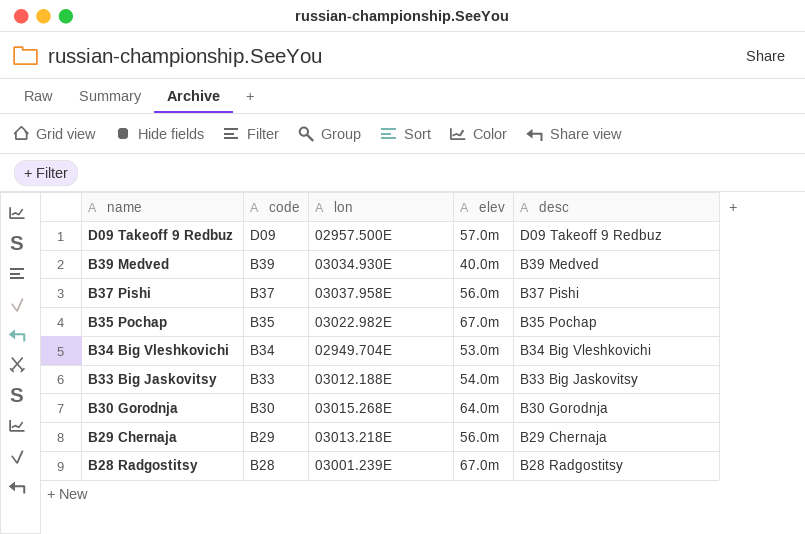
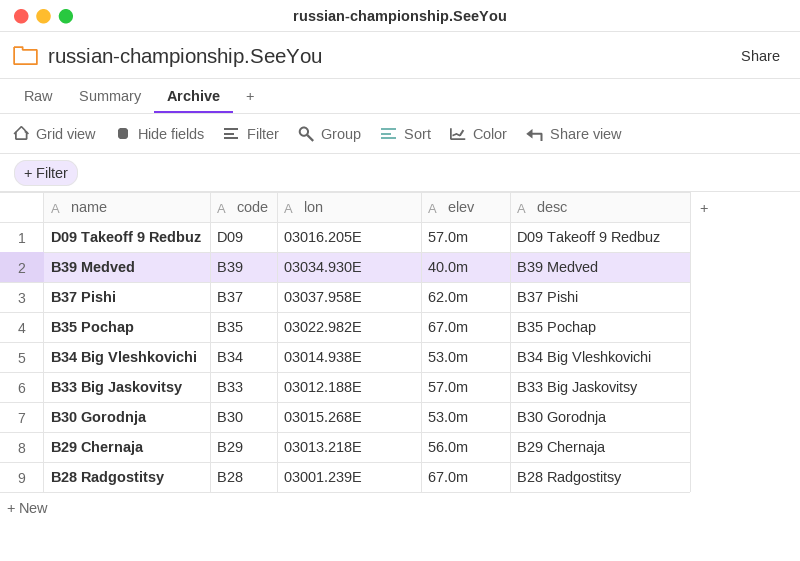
D09 Takeoff 9 Redbuz | lon: 02957.500E -> 03016.205E
B37 Pishi | elev: 56.0m -> 62.0m
B34 Big Vleshkovichi | lon: 02949.704E -> 03014.938E
B33 Big Jaskovitsy | elev: 54.0m -> 57.0m
B30 Gorodnja | elev: 64.0m -> 53.0m

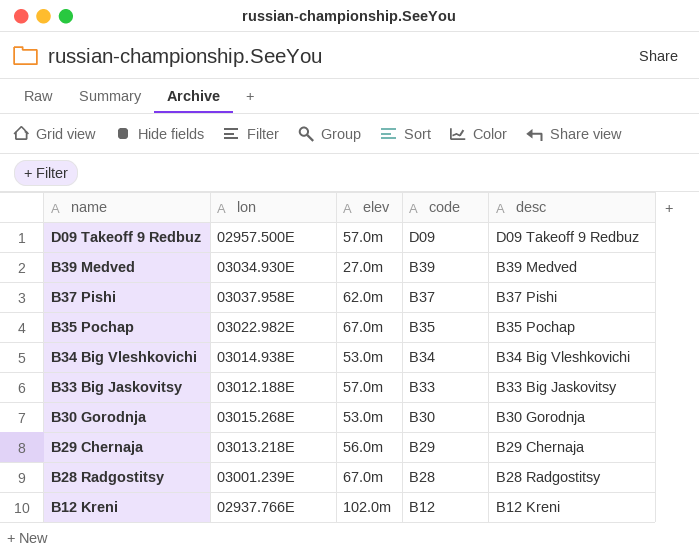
column code | position: 2 -> 4
D09 Takeoff 9 Redbuz | lon: 03016.205E -> 02957.500E
B39 Medved | elev: 40.0m -> 27.0m
row B12 Kreni: none -> 02937.766E | 102.0m | B12 | B12 Kreni

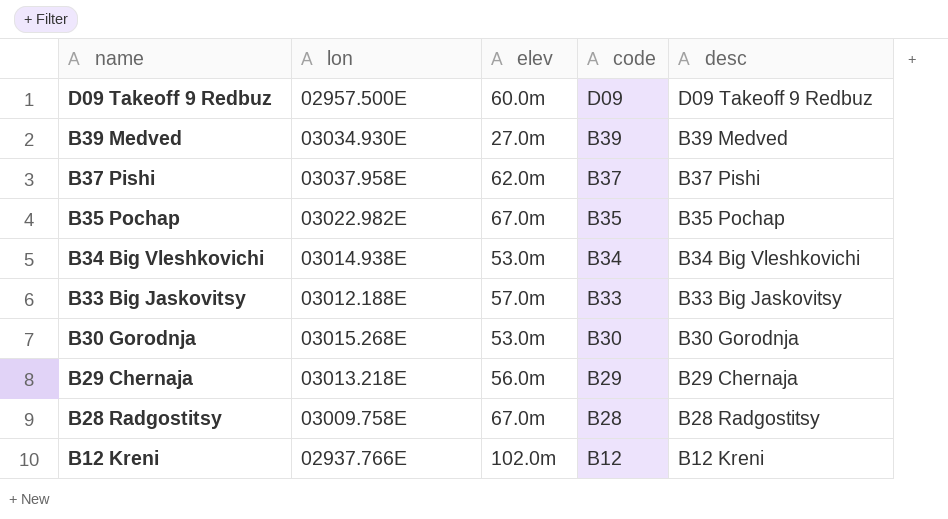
D09 Takeoff 9 Redbuz | elev: 57.0m -> 60.0m
B28 Radgostitsy | lon: 03001.239E -> 03009.758E

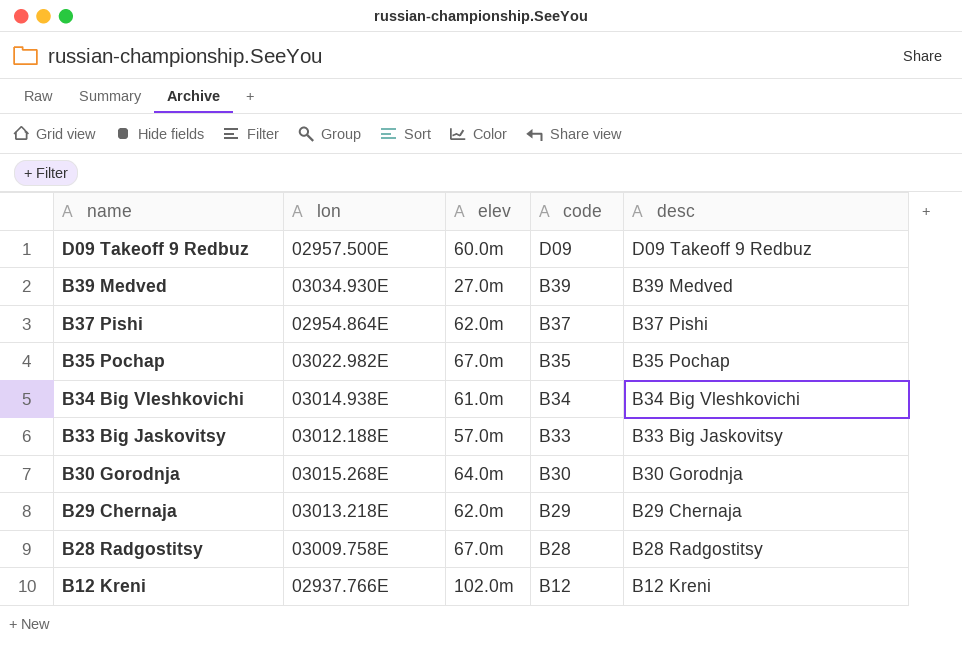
B37 Pishi | lon: 03037.958E -> 02954.864E
B34 Big Vleshkovichi | elev: 53.0m -> 61.0m
B30 Gorodnja | elev: 53.0m -> 64.0m
B29 Chernaja | elev: 56.0m -> 62.0m

